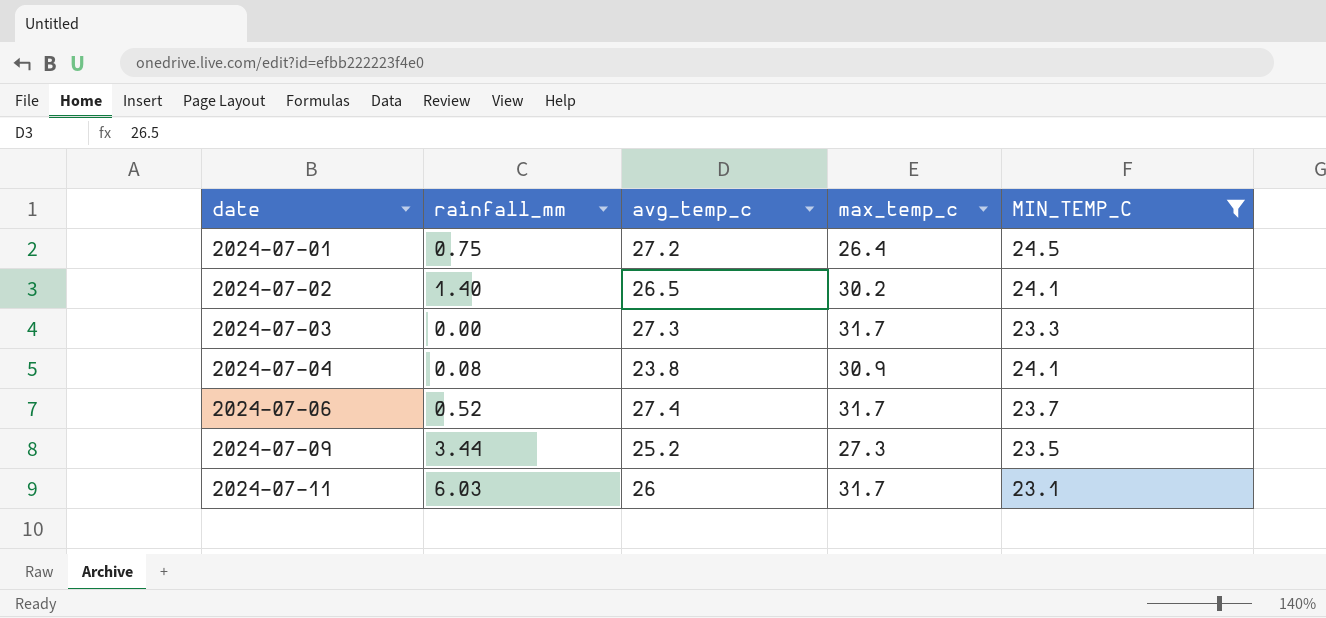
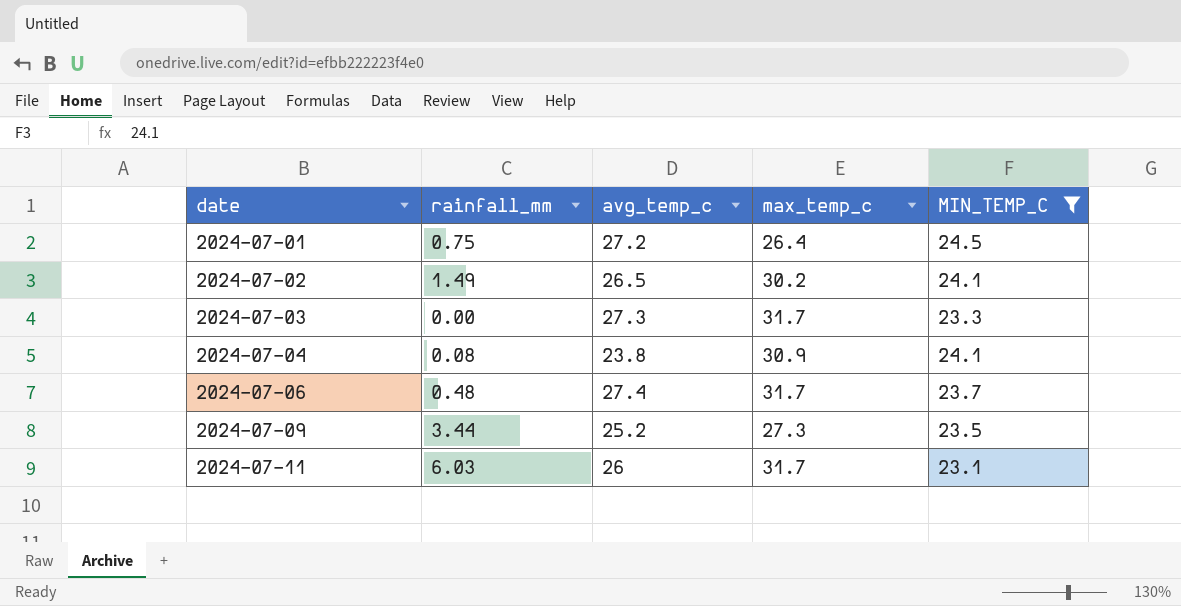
2024-07-02 | rainfall_mm: 1.40 -> 1.49
2024-07-06 | rainfall_mm: 0.52 -> 0.48

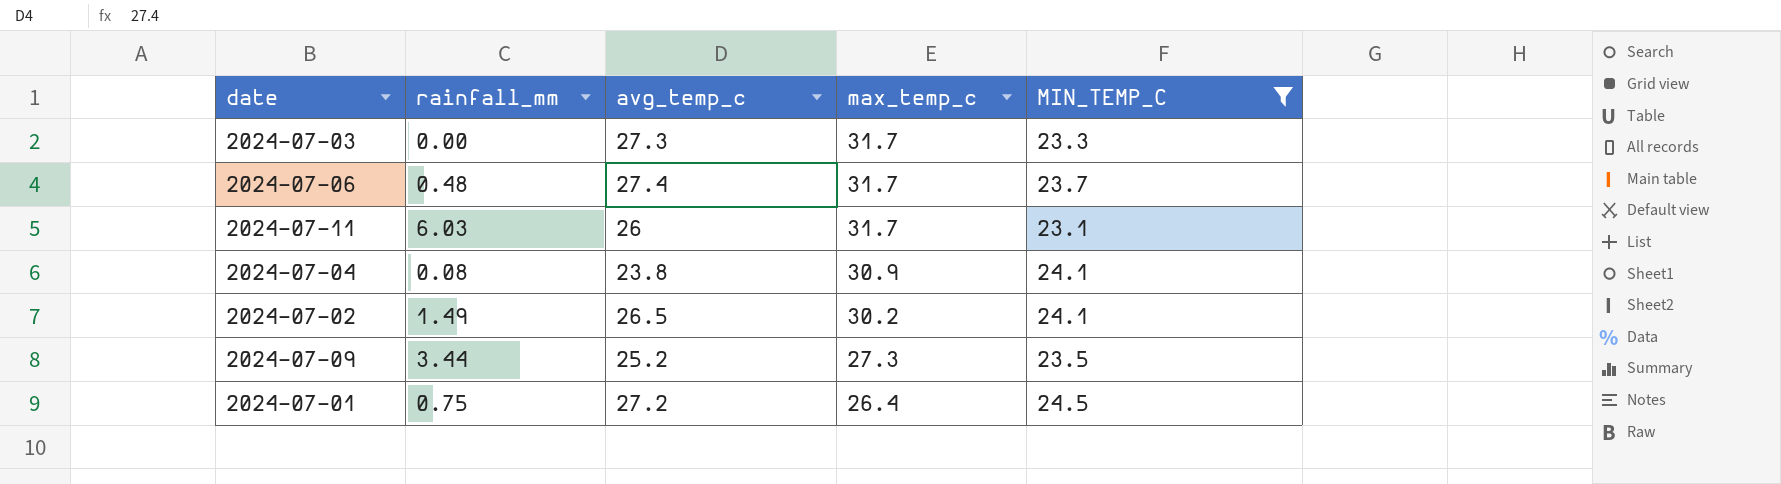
row order: date ascending -> max_temp_c descending

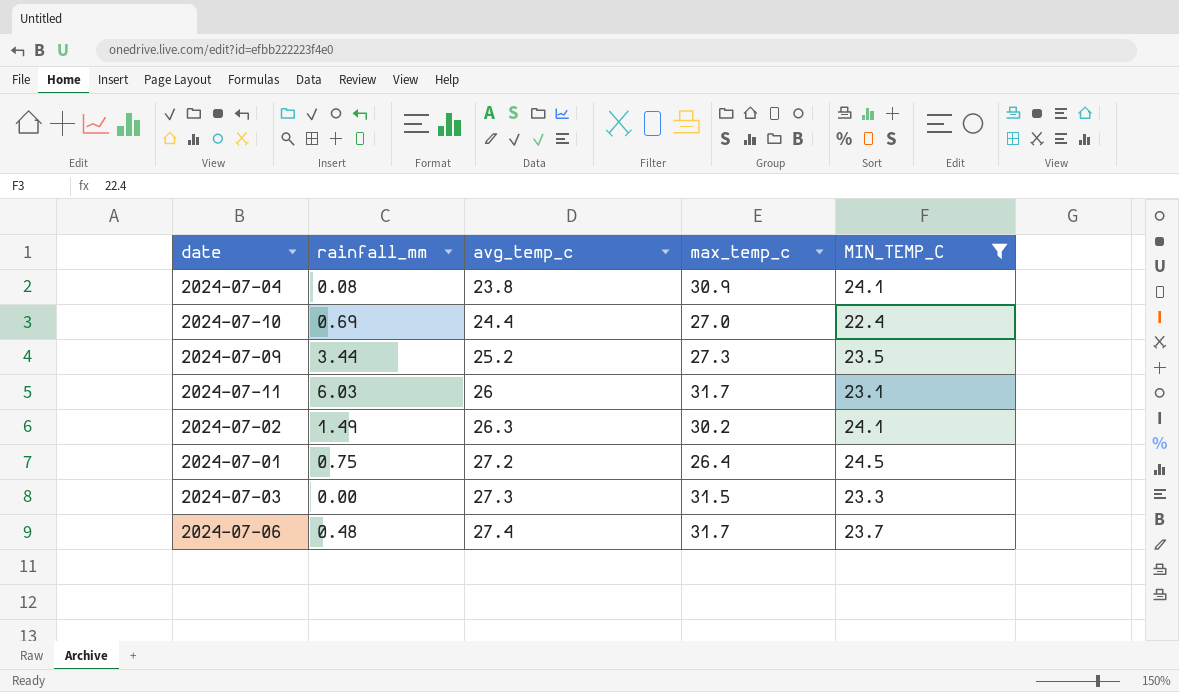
row order: max_temp_c descending -> avg_temp_c ascending
row 2024-07-10: none -> 0.69 | 24.4 | 27.0 | 22.4
2024-07-02 | avg_temp_c: 26.5 -> 26.3
2024-07-03 | max_temp_c: 31.7 -> 31.5

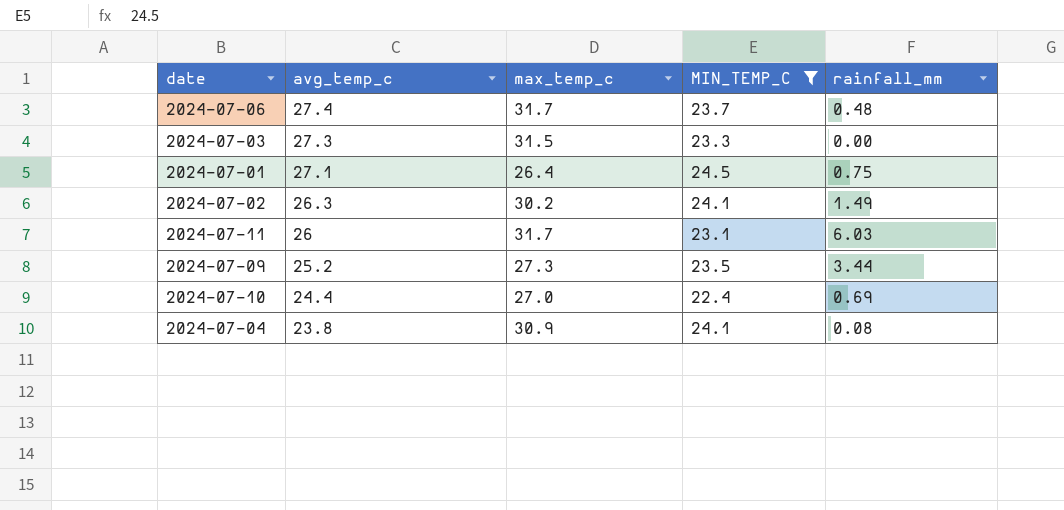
row order: avg_temp_c ascending -> avg_temp_c descending
column rainfall_mm | position: 2 -> 5
2024-07-01 | avg_temp_c: 27.2 -> 27.1

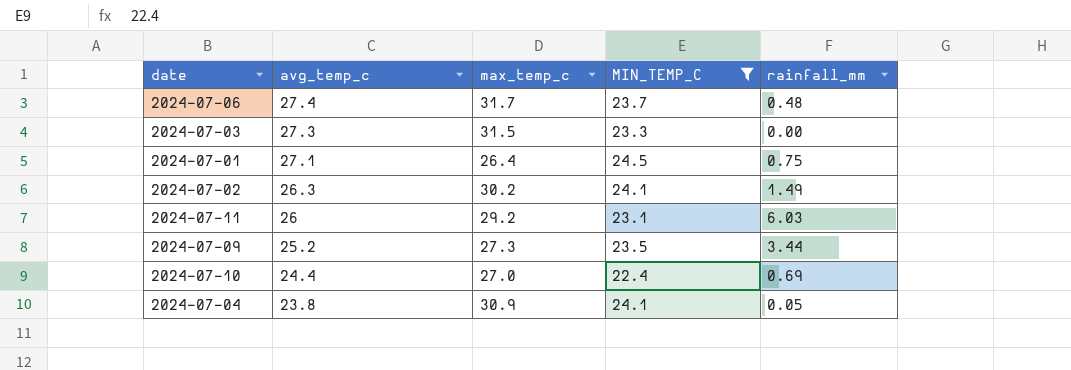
2024-07-11 | max_temp_c: 31.7 -> 29.2
2024-07-04 | rainfall_mm: 0.08 -> 0.05

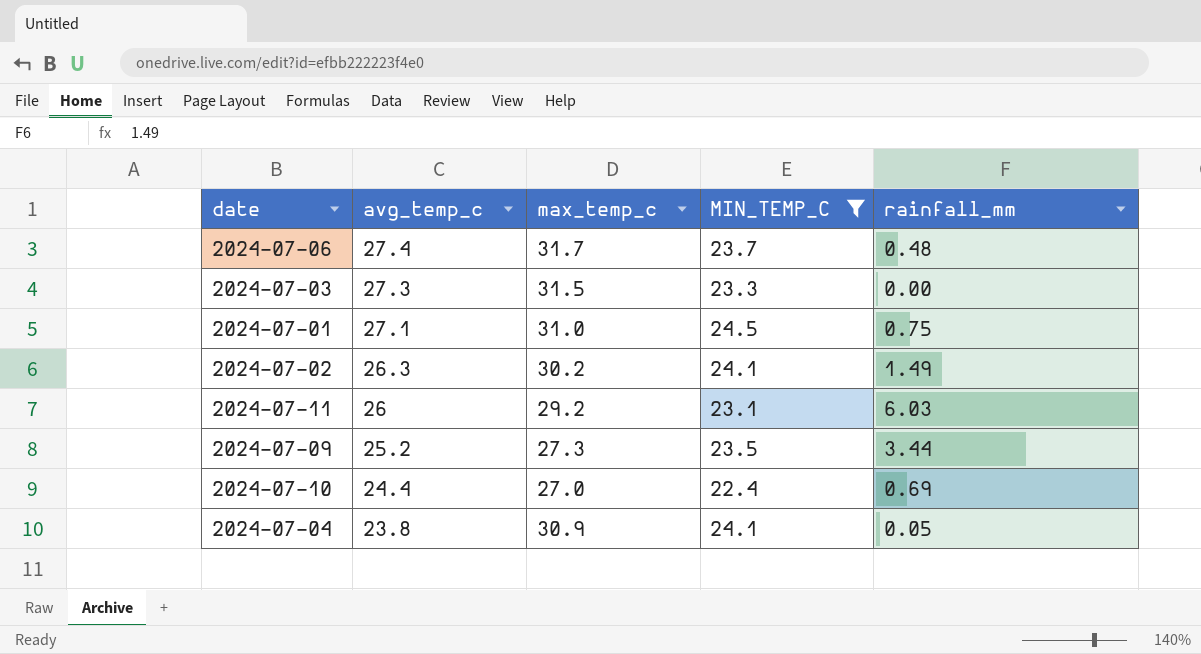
2024-07-01 | max_temp_c: 26.4 -> 31.0

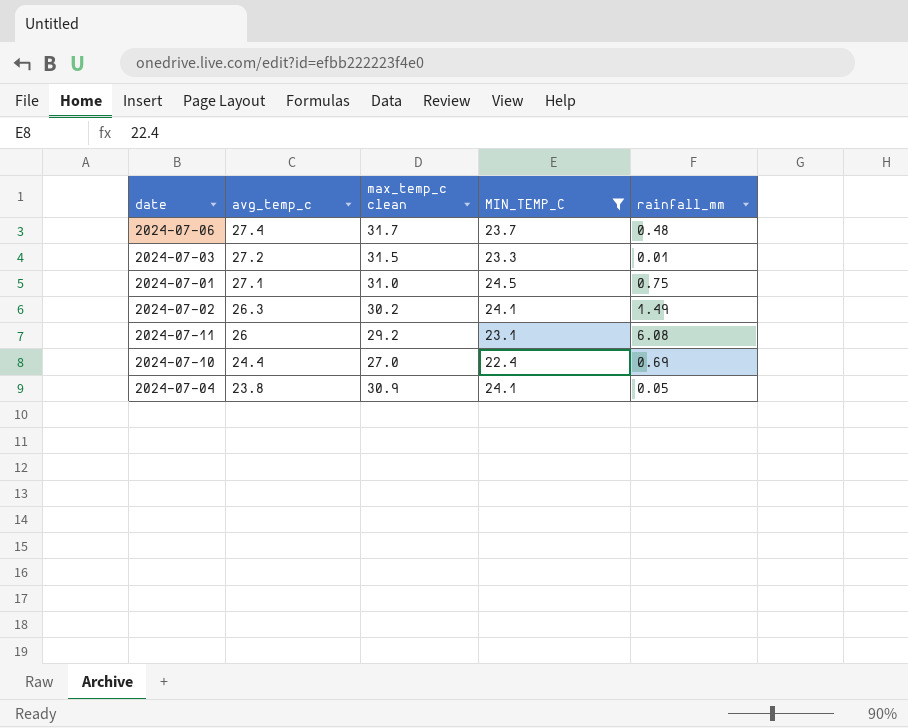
column name: max_temp_c -> max_temp_c clean
row 2024-07-09: 25.2 | 27.3 | 23.5 | 3.44 -> none
2024-07-03 | avg_temp_c: 27.3 -> 27.2
2024-07-03 | rainfall_mm: 0.00 -> 0.01
2024-07-11 | rainfall_mm: 6.03 -> 6.08

